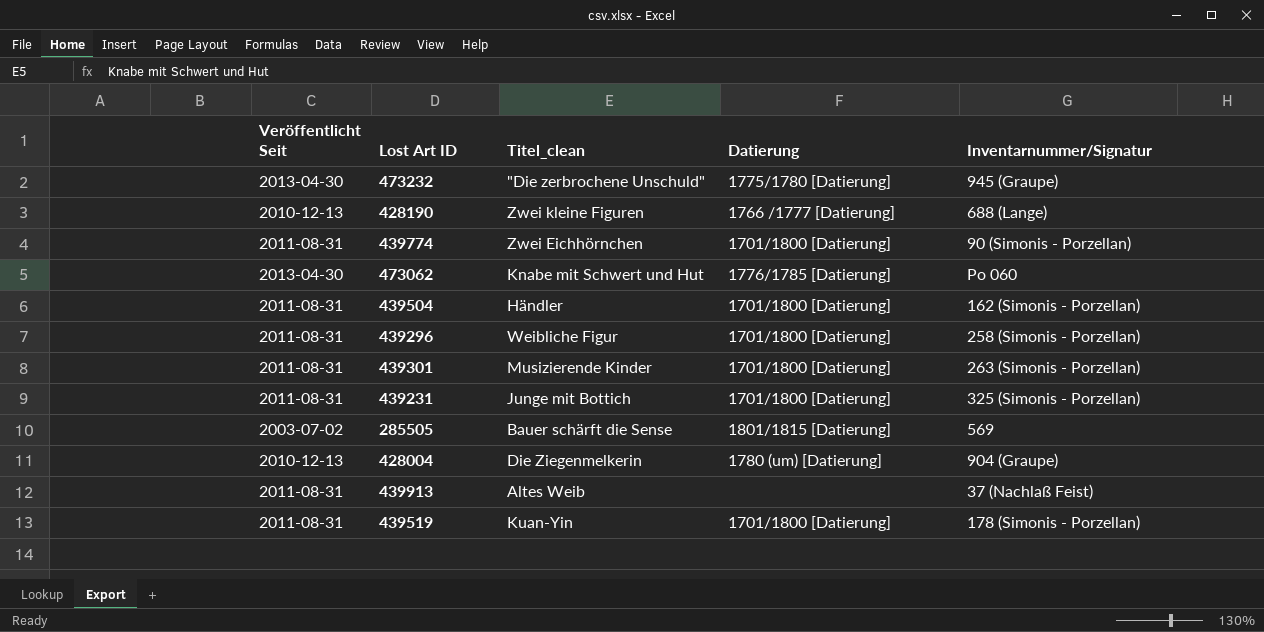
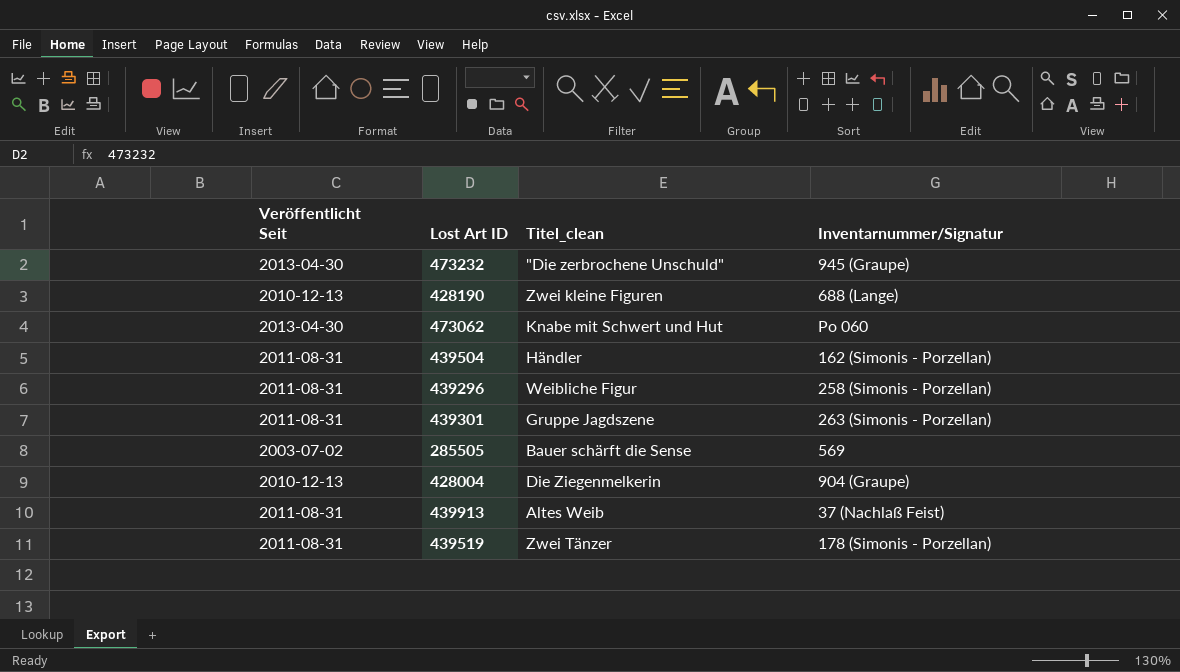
column Datierung | position: 4 -> none
row 439774: 2011-08-31 | Zwei Eichhörnchen | 1701/1800 [Datierung] | 90 (Simonis - Porzellan) -> none
row 439231: 2011-08-31 | Junge mit Bottich | 1701/1800 [Datierung] | 325 (Simonis - Porzellan) -> none
439301 | Titel_clean: Musizierende Kinder -> Gruppe Jagdszene
439519 | Titel_clean: Kuan-Yin -> Zwei Tänzer

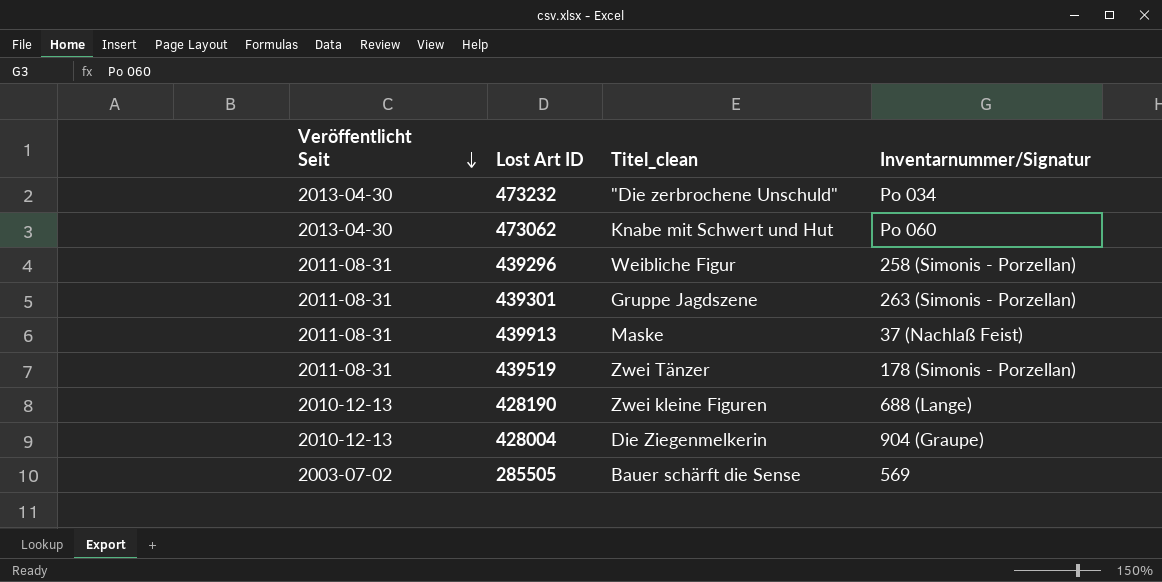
row order: none -> Veröffentlicht Seit descending
row 439504: 2011-08-31 | Händler | 162 (Simonis - Porzellan) -> none
473232 | Inventarnummer/Signatur: 945 (Graupe) -> Po 034
439913 | Titel_clean: Altes Weib -> Maske

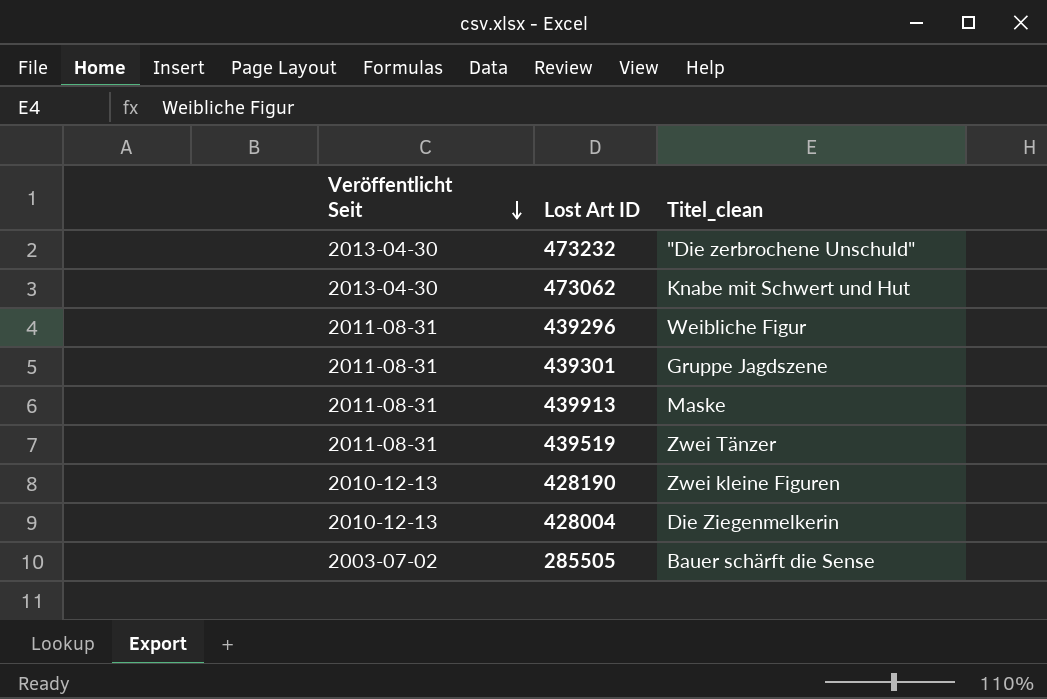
column Inventarnummer/Signatur | position: 4 -> none

